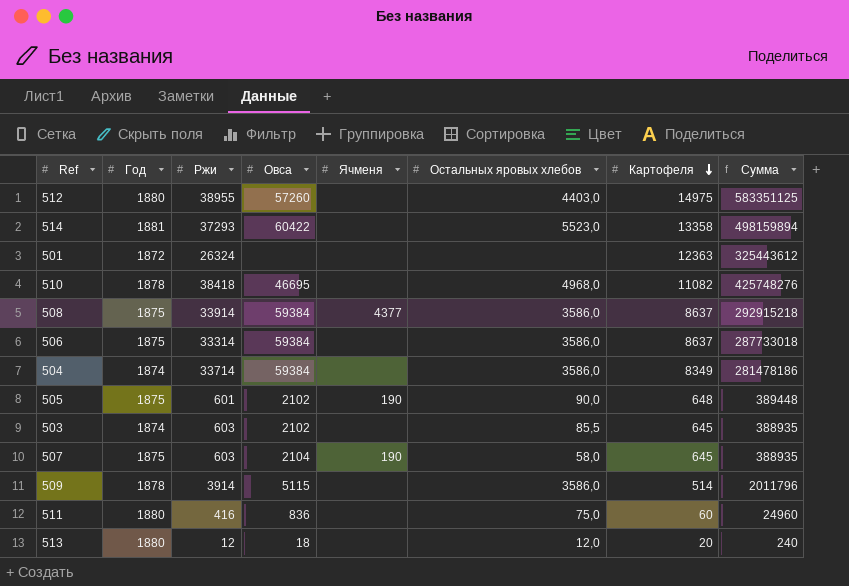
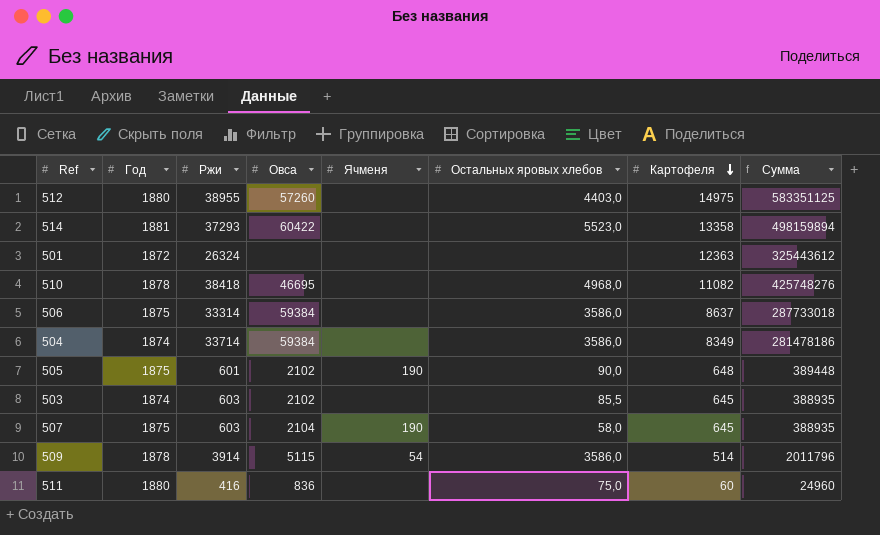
row 508: 1875 | 33914 | 59384 | 4377 | 3586,0 | 8637 | 292915218 -> none
row 513: 1880 | 12 | 18 | none | 12,0 | 20 | 240 -> none
509 | Ячменя: none -> 54

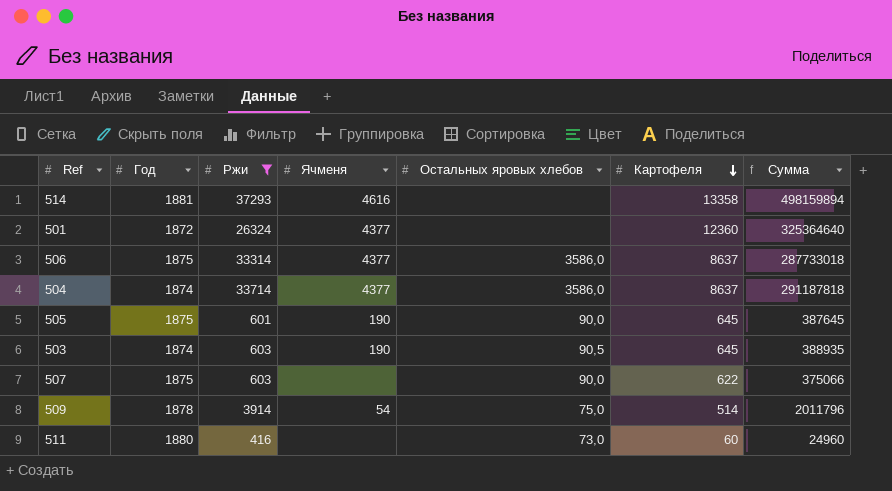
filter: none -> Ржи <= 37293
column Овса | position: 4 -> none
514 | Ячменя: none -> 4616
514 | Остальных яровых хлебов: 5523,0 -> none
501 | Ячменя: none -> 4377
501 | Картофеля: 12363 -> 12360
501 | Сумма: 325443612 -> 325364640
506 | Ячменя: none -> 4377
504 | Ячменя: none -> 4377
504 | Картофеля: 8349 -> 8637
504 | Сумма: 281478186 -> 291187818
505 | Картофеля: 648 -> 645
505 | Сумма: 389448 -> 387645
503 | Ячменя: none -> 190
503 | Остальных яровых хлебов: 85,5 -> 90,5
507 | Ячменя: 190 -> none
507 | Остальных яровых хлебов: 58,0 -> 90,0
507 | Картофеля: 645 -> 622
507 | Сумма: 388935 -> 375066
509 | Остальных яровых хлебов: 3586,0 -> 75,0
511 | Остальных яровых хлебов: 75,0 -> 73,0

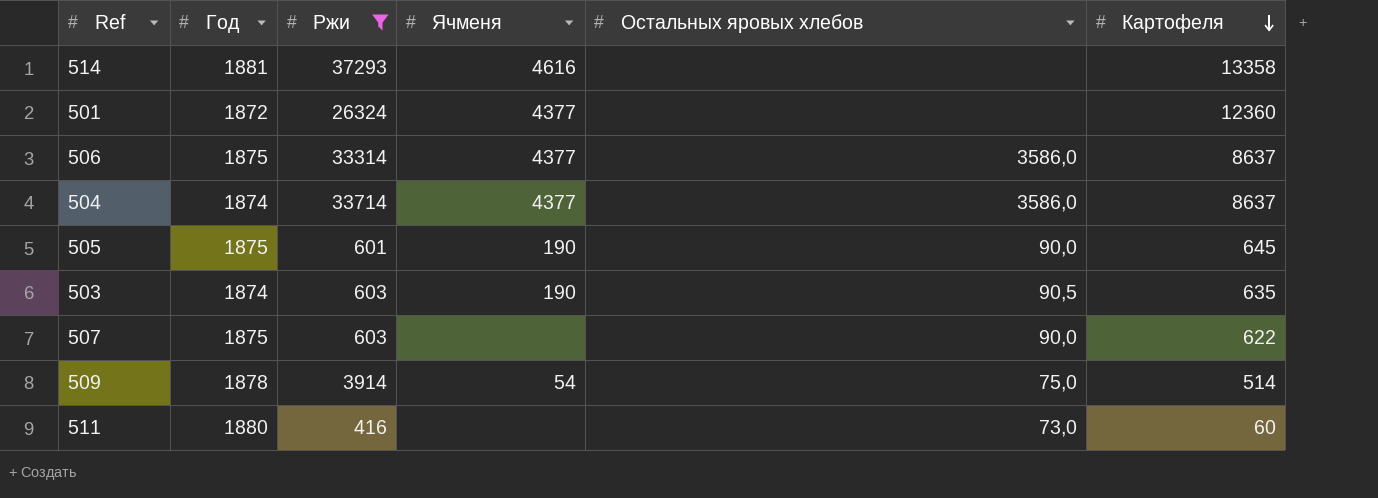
column Сумма | formula: [Ржи] * [Картофеля] -> none
503 | Картофеля: 645 -> 635

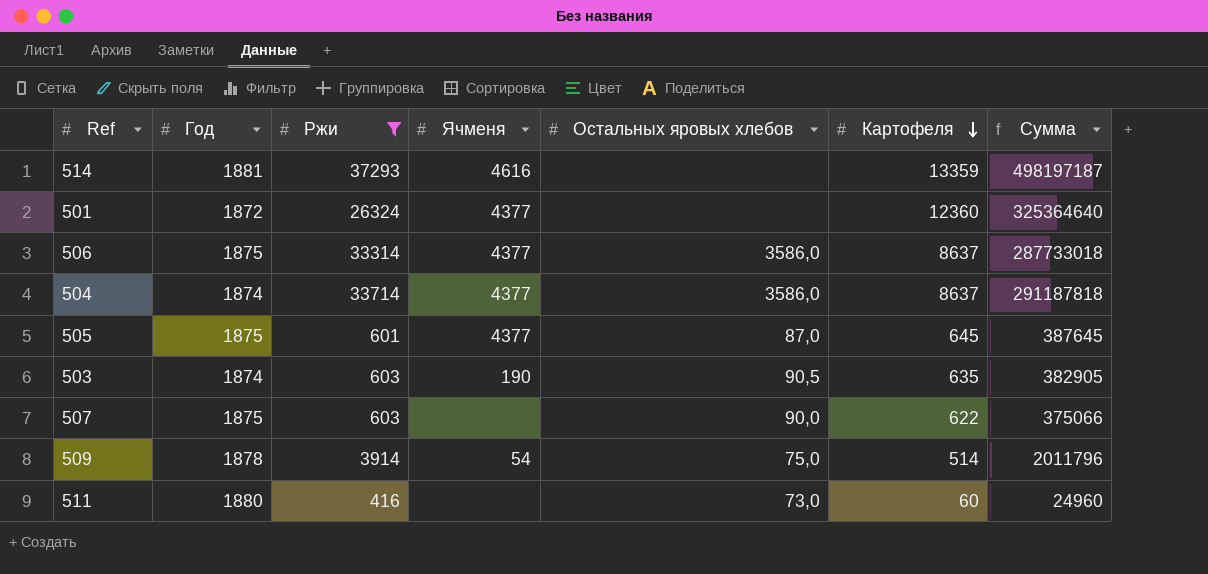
column Сумма | formula: none -> [Ржи] * [Картофеля]
514 | Картофеля: 13358 -> 13359
505 | Ячменя: 190 -> 4377
505 | Остальных яровых хлебов: 90,0 -> 87,0

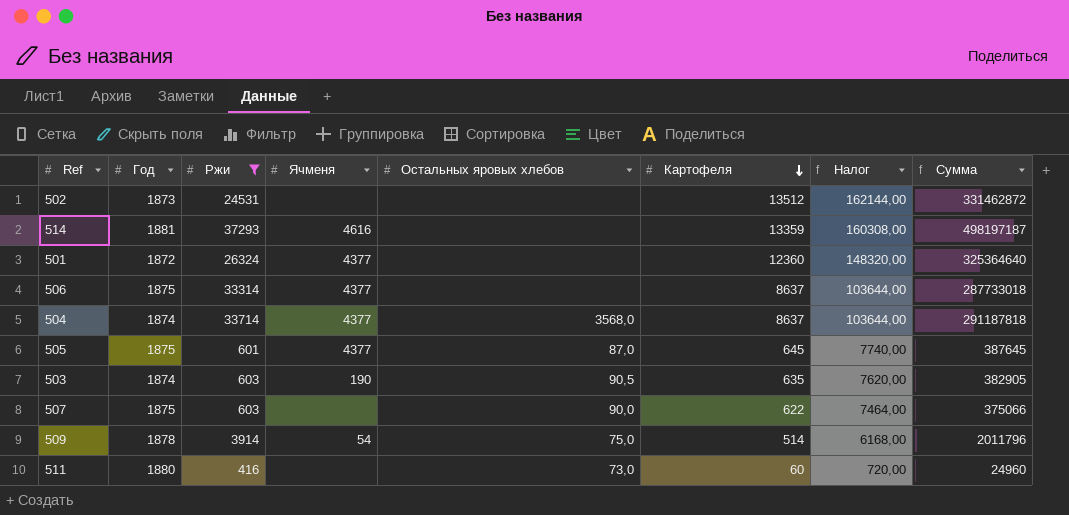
column Налог | formula: none -> [Картофеля] * 12
row 502: none -> 1873 | 24531 | none | none | 13512 | 162144,00 | 331462872
506 | Остальных яровых хлебов: 3586,0 -> none
504 | Остальных яровых хлебов: 3586,0 -> 3568,0

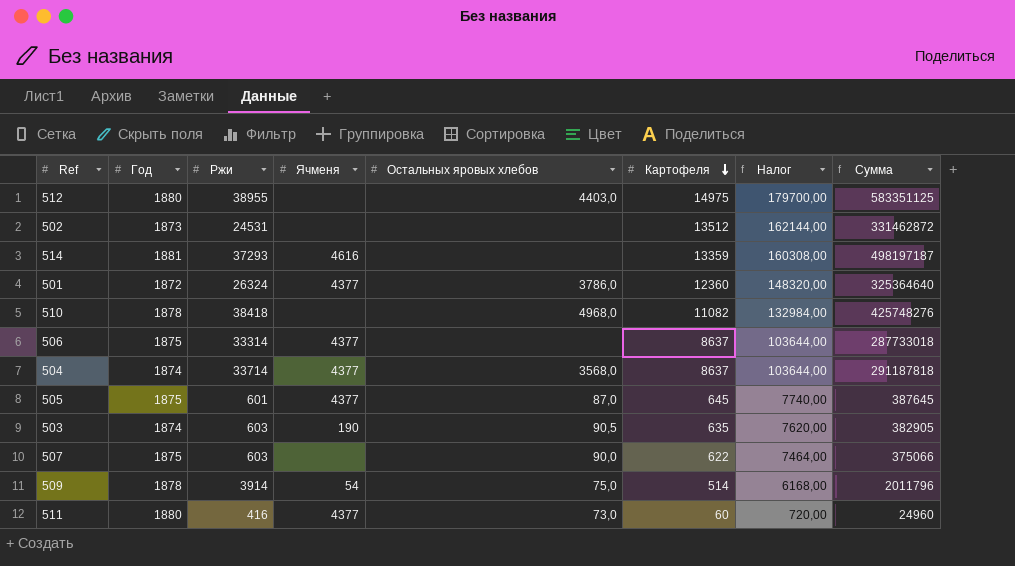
filter: Ржи <= 37293 -> none
501 | Остальных яровых хлебов: none -> 3786,0
511 | Ячменя: none -> 4377

